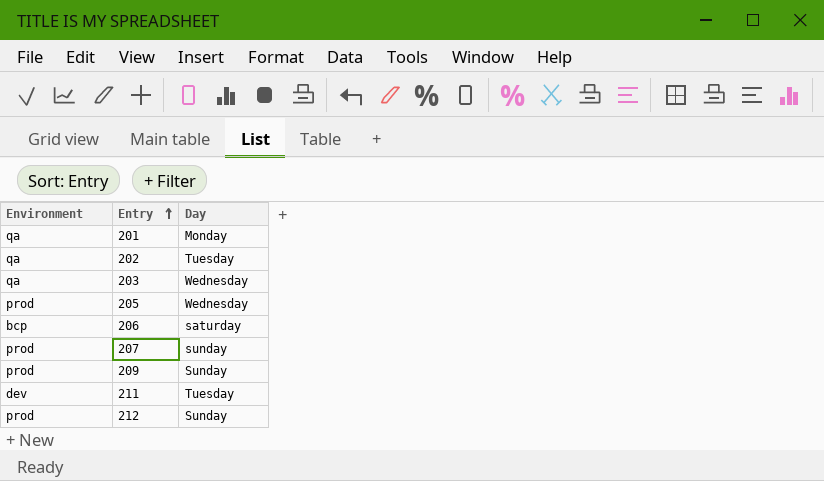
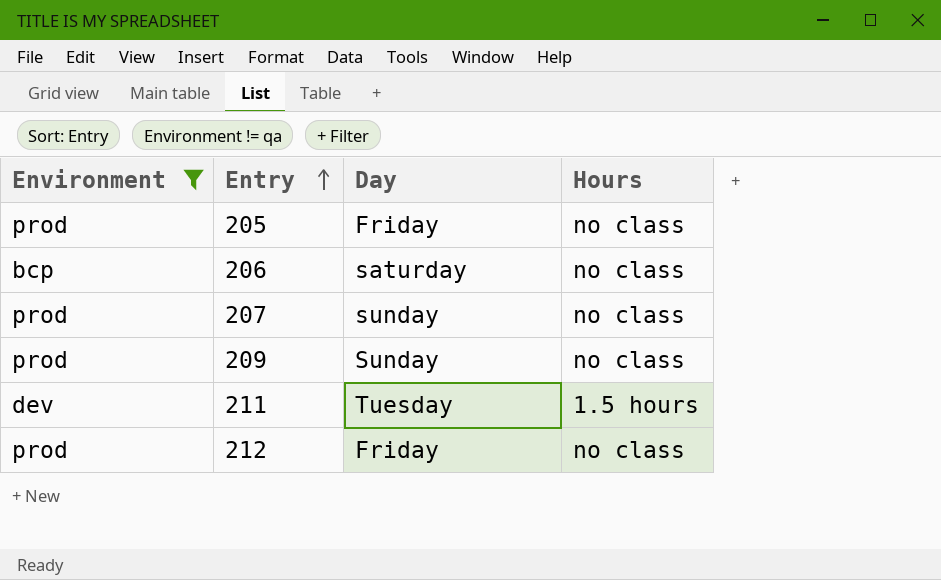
filter: none -> Environment != qa
column Hours | position: none -> 4
205 | Day: Wednesday -> Friday
212 | Day: Sunday -> Friday

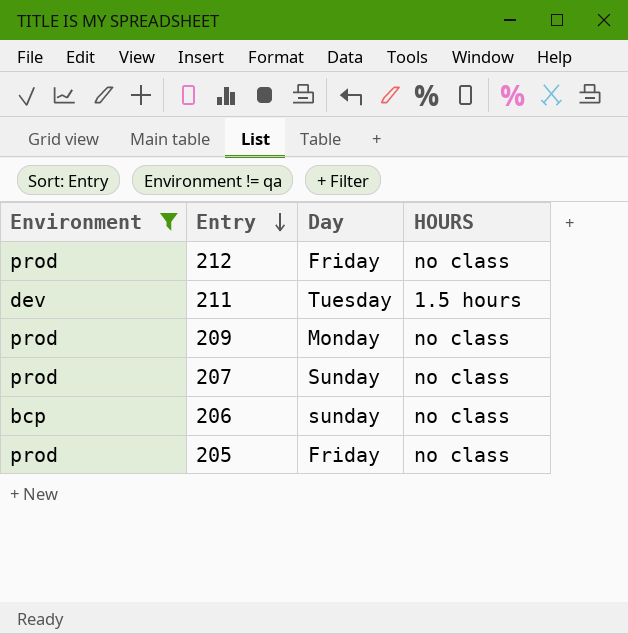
row order: Entry ascending -> Entry descending
column name: Hours -> HOURS
209 | Day: Sunday -> Monday
207 | Day: sunday -> Sunday
206 | Day: saturday -> sunday

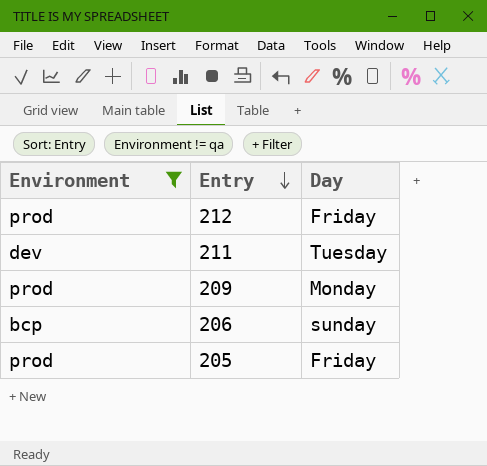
column HOURS | position: 4 -> none
row 207: prod | Sunday | no class -> none

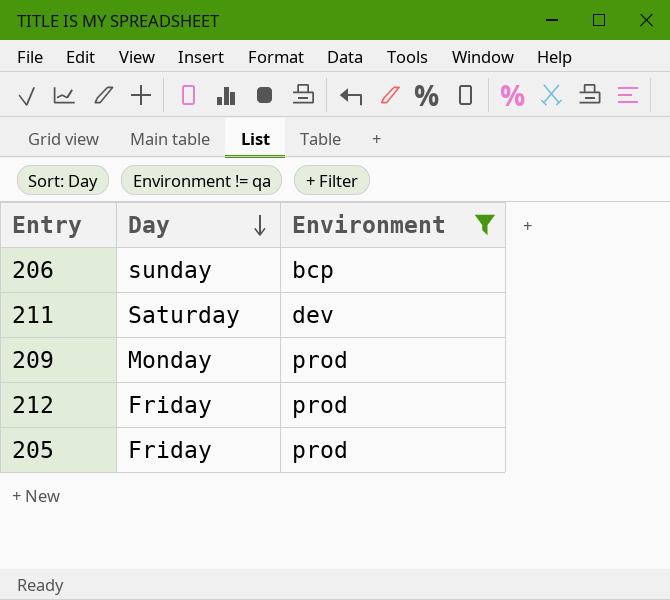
row order: Entry descending -> Day descending
column Environment | position: 1 -> 3
211 | Day: Tuesday -> Saturday

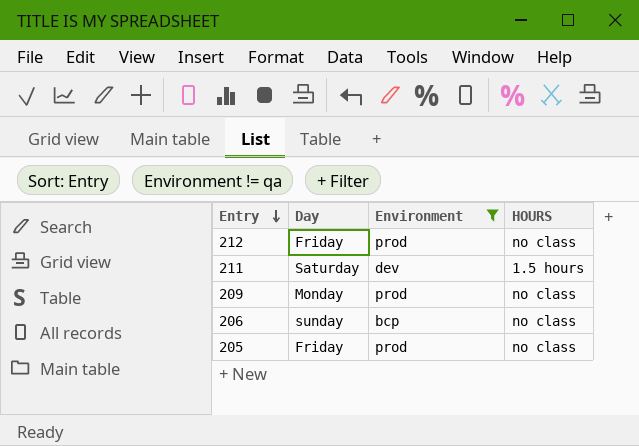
row order: Day descending -> Entry descending
column HOURS | position: none -> 4

